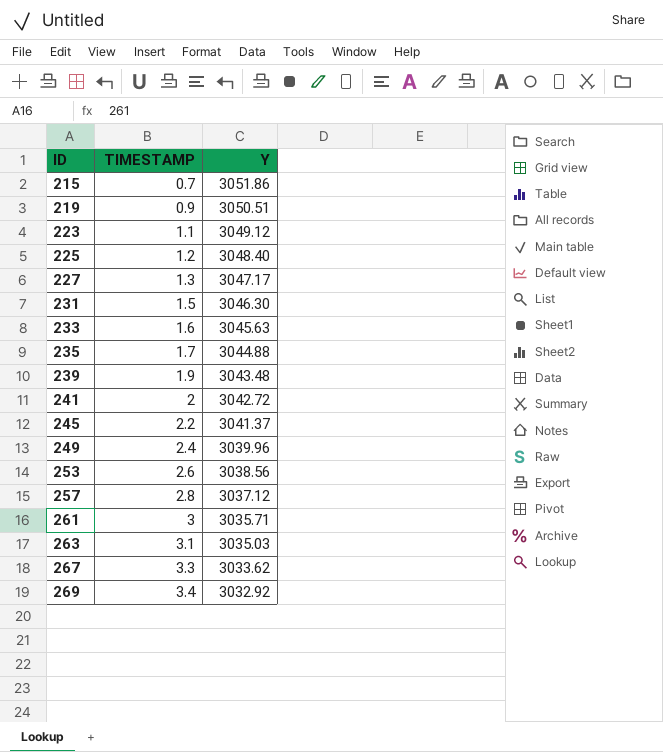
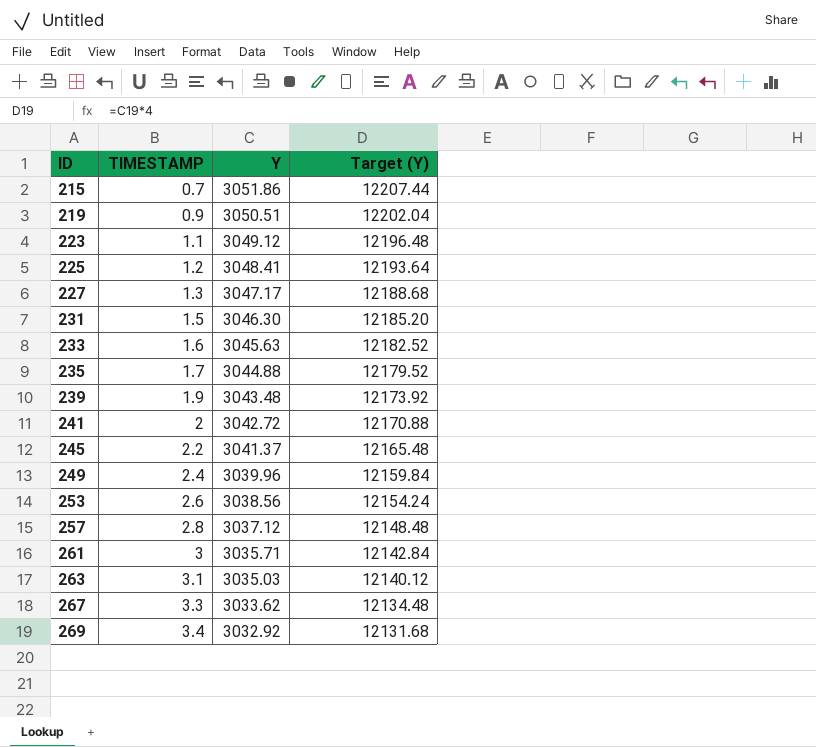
column Target (Y) | formula: none -> [Y] * 4
225 | Y: 3048.40 -> 3048.41

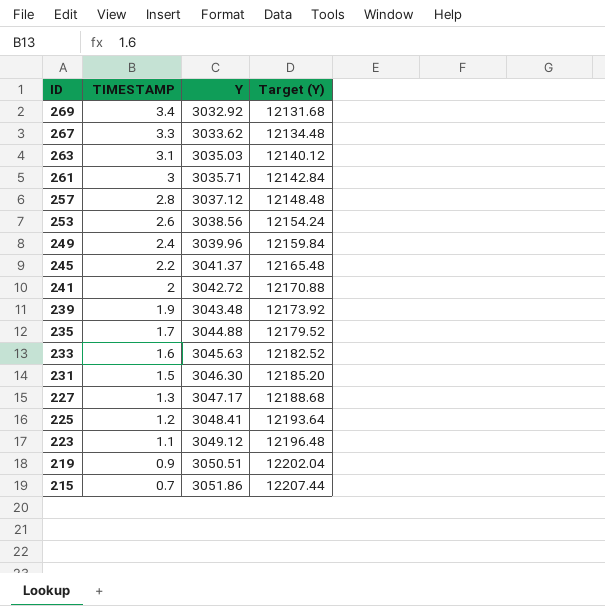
row order: ID ascending -> ID descending

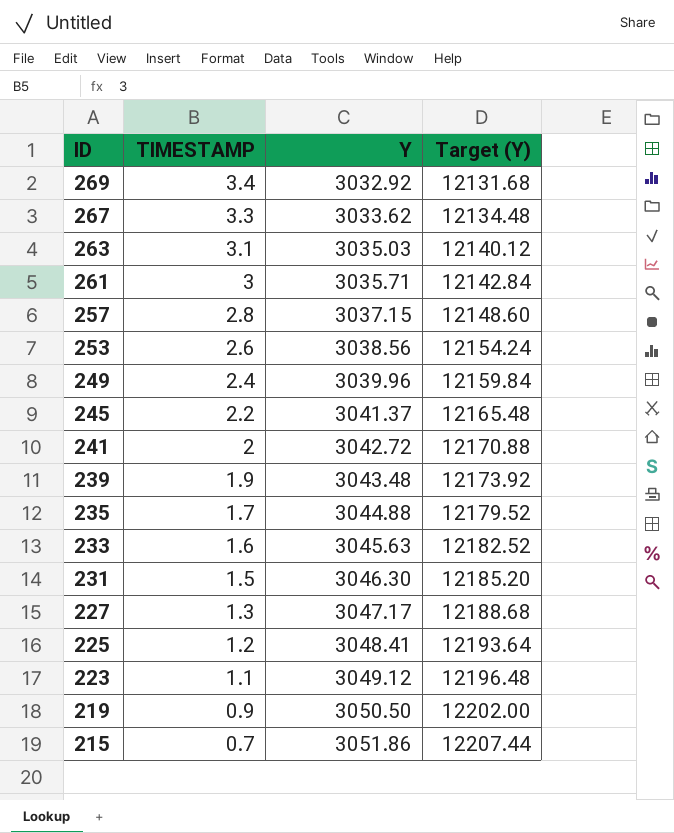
257 | Y: 3037.12 -> 3037.15
257 | Target (Y): 12148.48 -> 12148.60
219 | Y: 3050.51 -> 3050.50
219 | Target (Y): 12202.04 -> 12202.00

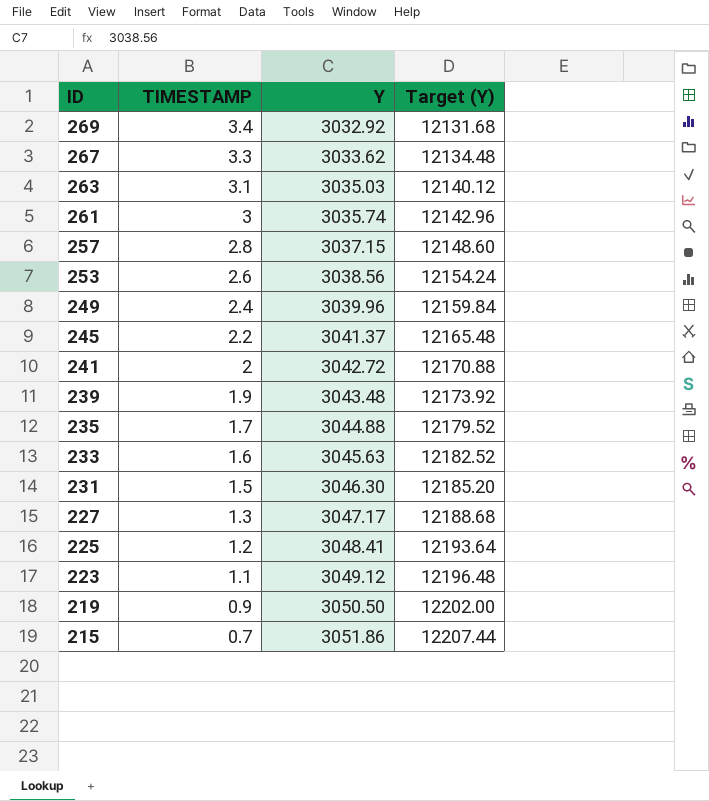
261 | Y: 3035.71 -> 3035.74
261 | Target (Y): 12142.84 -> 12142.96

